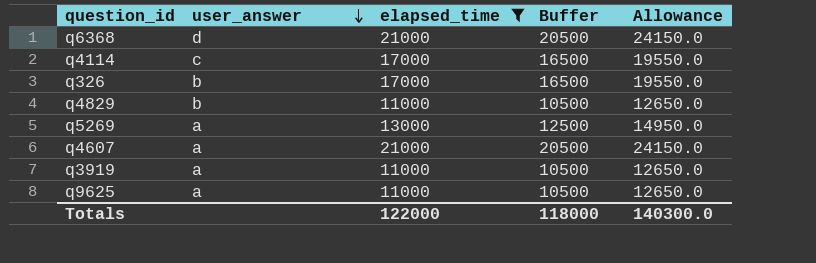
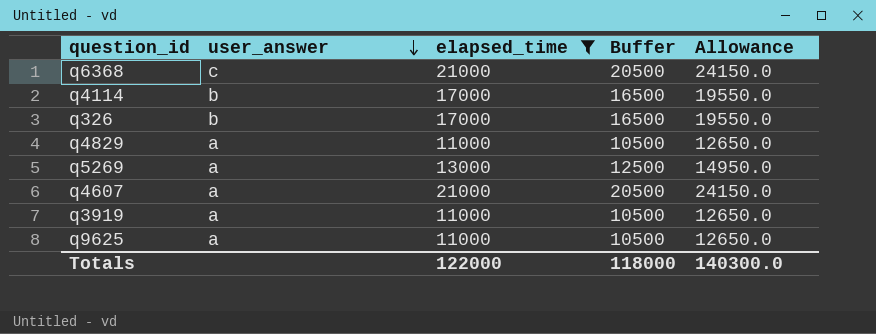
q6368 | user_answer: d -> c
q4114 | user_answer: c -> b
q4829 | user_answer: b -> a

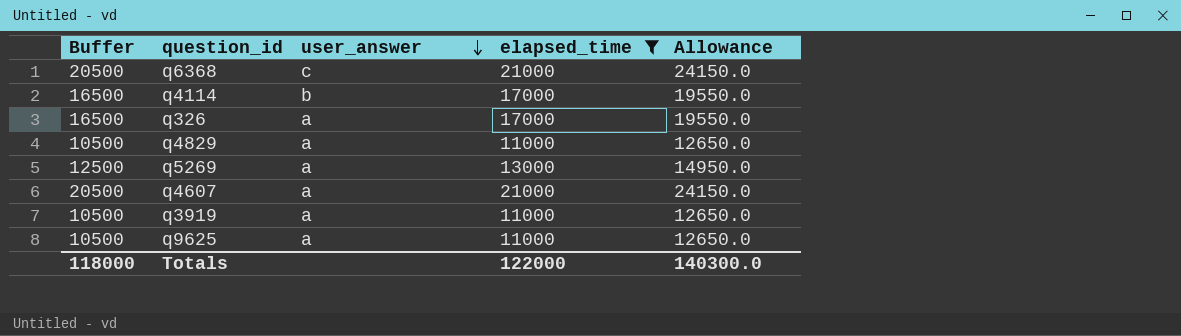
column Buffer | position: 4 -> 1
q326 | user_answer: b -> a

